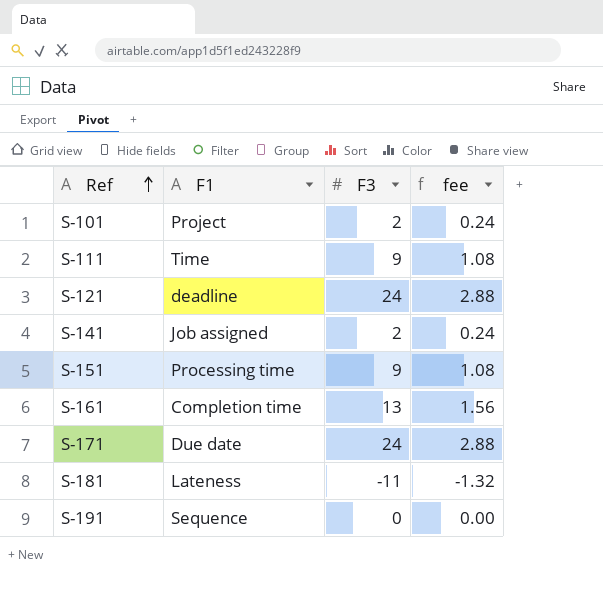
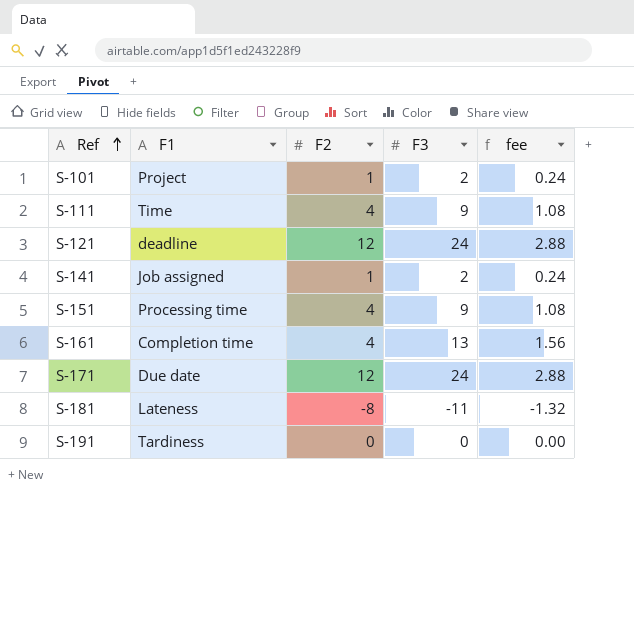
column F2 | position: none -> 3
S-191 | F1: Sequence -> Tardiness

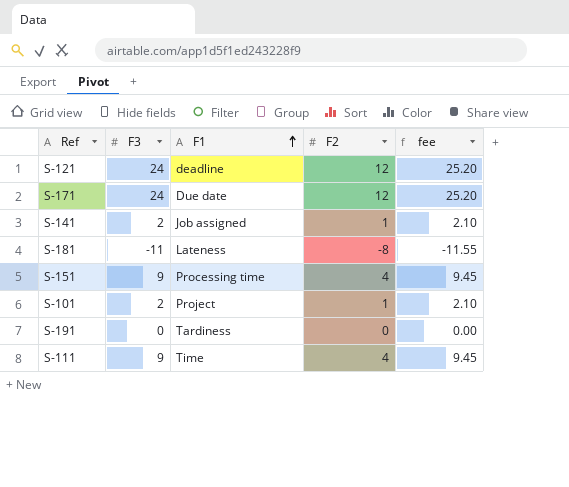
row order: Ref ascending -> F1 ascending
column F3 | position: 4 -> 2
column fee | formula: [F3] * 0.12 -> [F3] * 1.05
row S-161: Completion time | 4 | 13 | 1.56 -> none

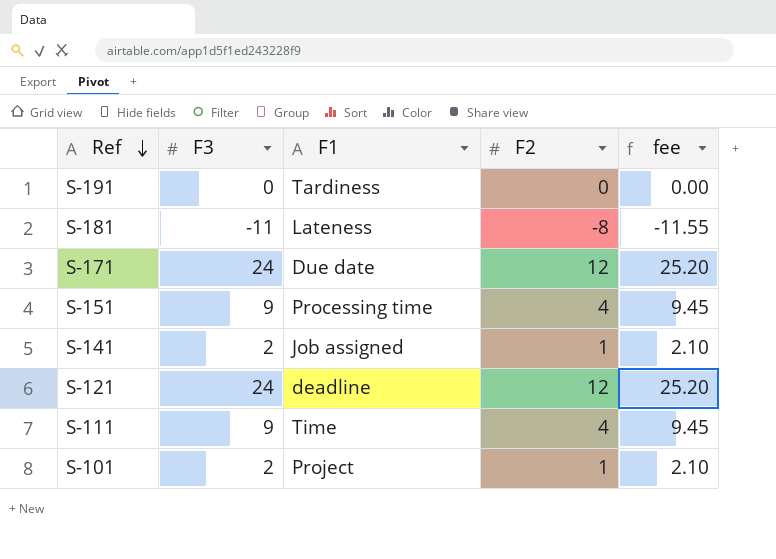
row order: F1 ascending -> Ref descending

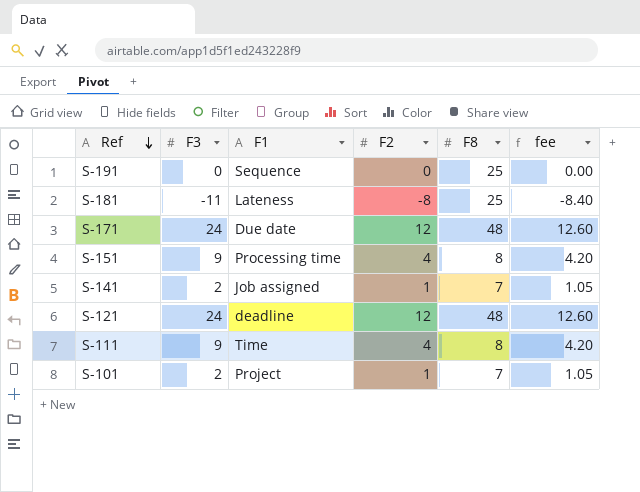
column F8 | position: none -> 5
column fee | formula: [F3] * 1.05 -> [F2] * 1.05
S-191 | F1: Tardiness -> Sequence

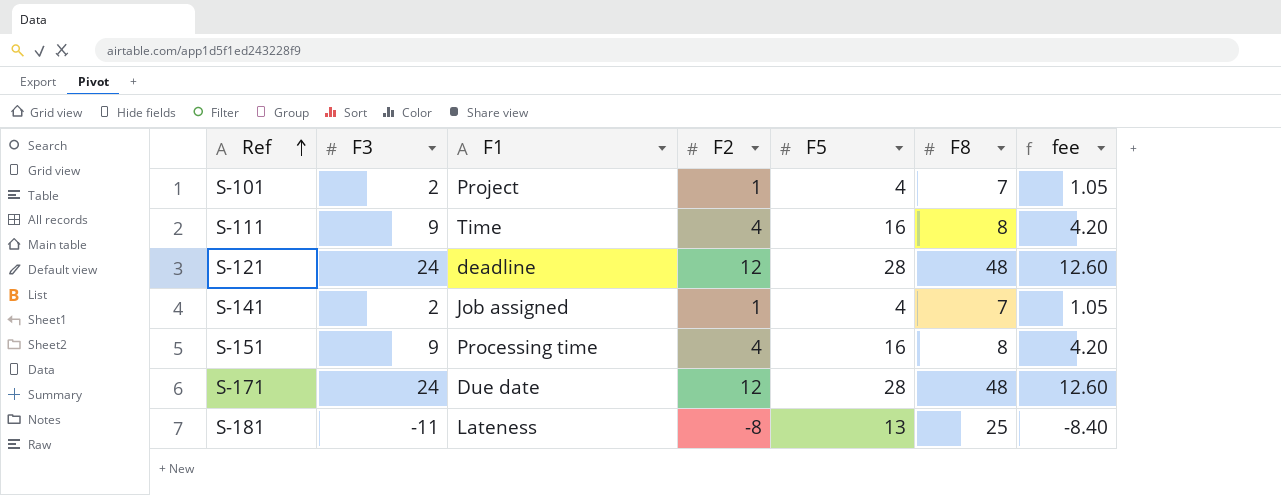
row order: Ref descending -> Ref ascending
column F5 | position: none -> 5
row S-191: 0 | Sequence | 0 | 25 | 0.00 -> none

